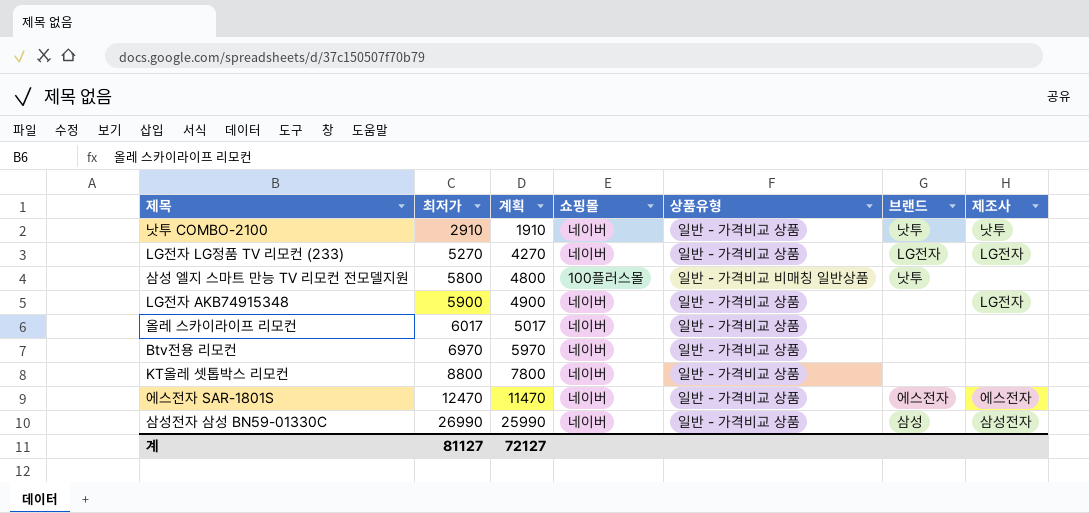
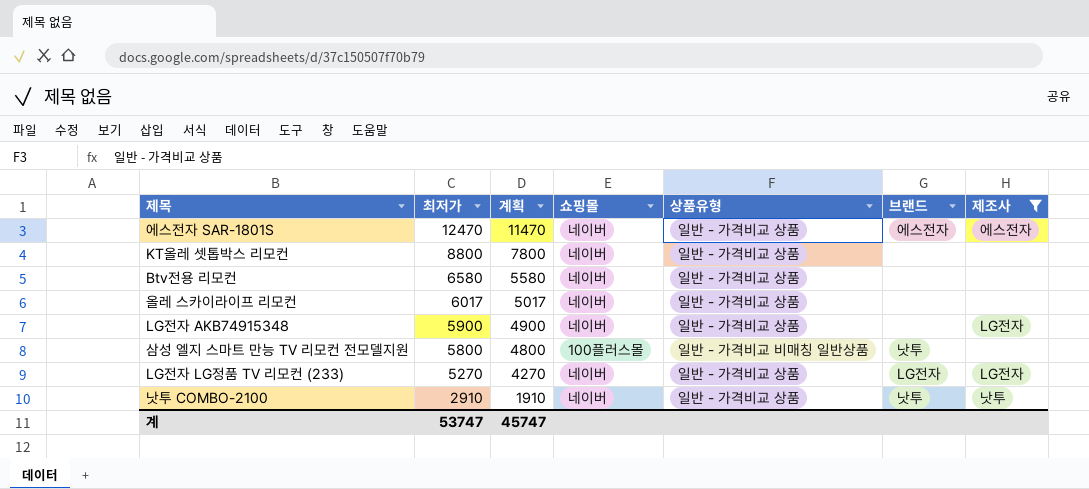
filter: none -> 제조사 != 삼성전자
row order: 최저가 ascending -> 최저가 descending
Btv전용 리모컨 | 최저가: 6970 -> 6580
Btv전용 리모컨 | 계획: 5970 -> 5580
계 | 최저가: 81127 -> 53747
계 | 계획: 72127 -> 45747

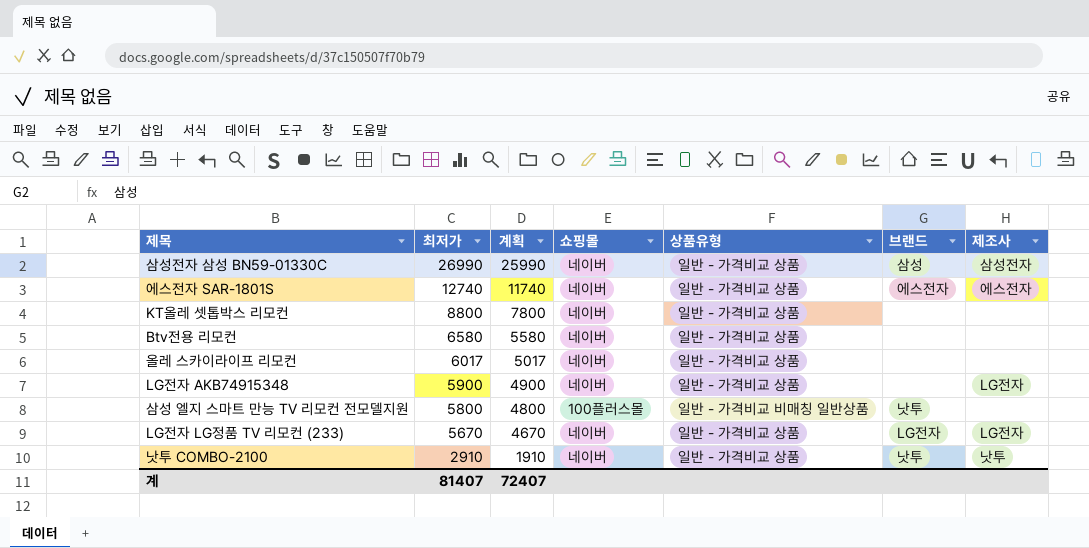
filter: 제조사 != 삼성전자 -> none
에스전자 SAR-1801S | 최저가: 12470 -> 12740
에스전자 SAR-1801S | 계획: 11470 -> 11740
LG전자 LG정품 TV 리모컨 (233) | 최저가: 5270 -> 5670
LG전자 LG정품 TV 리모컨 (233) | 계획: 4270 -> 4670
계 | 최저가: 53747 -> 81407
계 | 계획: 45747 -> 72407

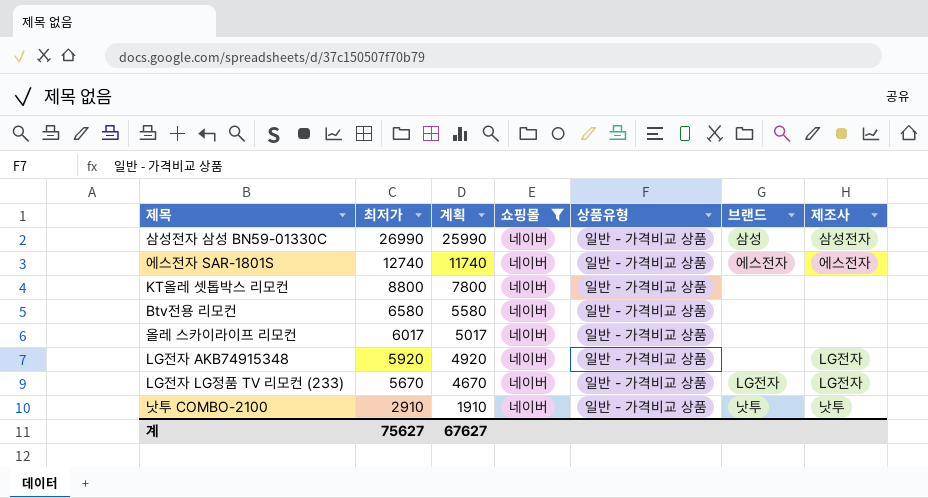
filter: none -> 쇼핑몰 = 네이버
LG전자 AKB74915348 | 최저가: 5900 -> 5920
LG전자 AKB74915348 | 계획: 4900 -> 4920
계 | 최저가: 81407 -> 75627
계 | 계획: 72407 -> 67627

